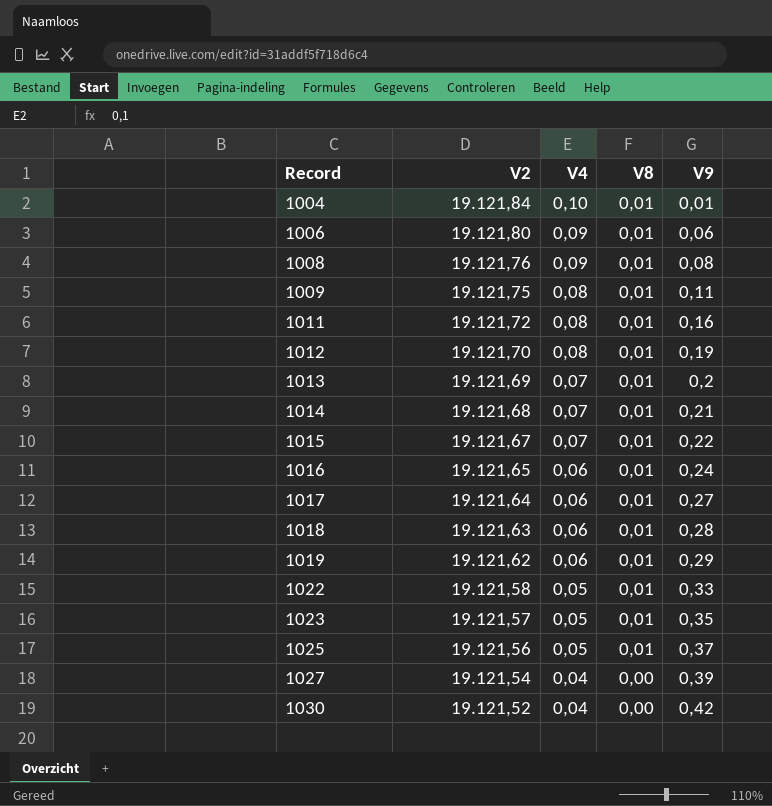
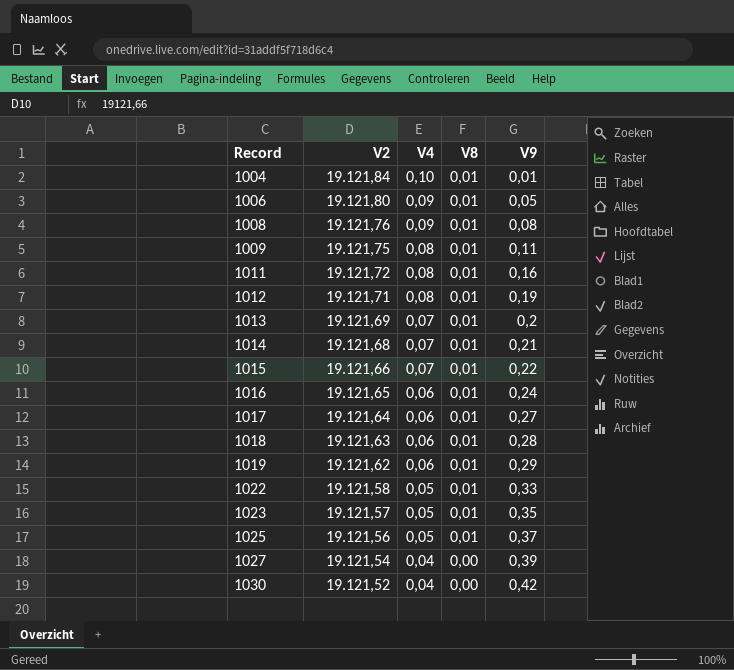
1006 | V9: 0,06 -> 0,05
1012 | V2: 19.121,70 -> 19.121,71
1015 | V2: 19.121,67 -> 19.121,66

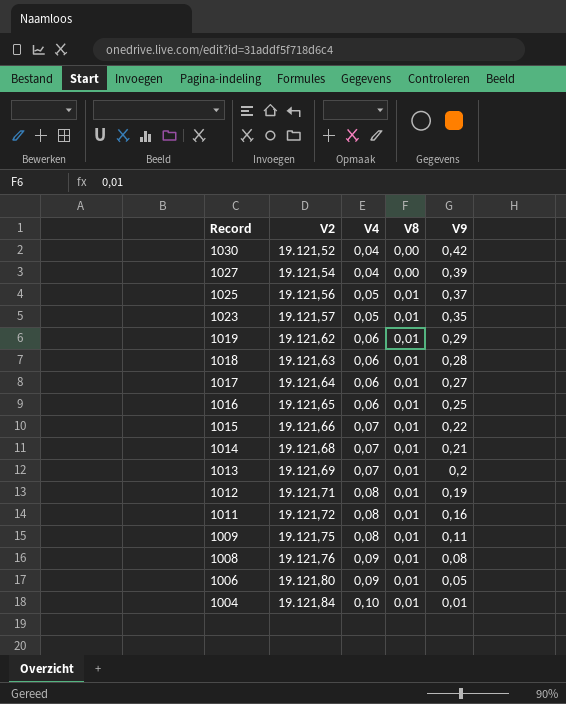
row order: Record ascending -> Record descending
row 1022: 19.121,58 | 0,05 | 0,01 | 0,33 -> none
1016 | V9: 0,24 -> 0,25

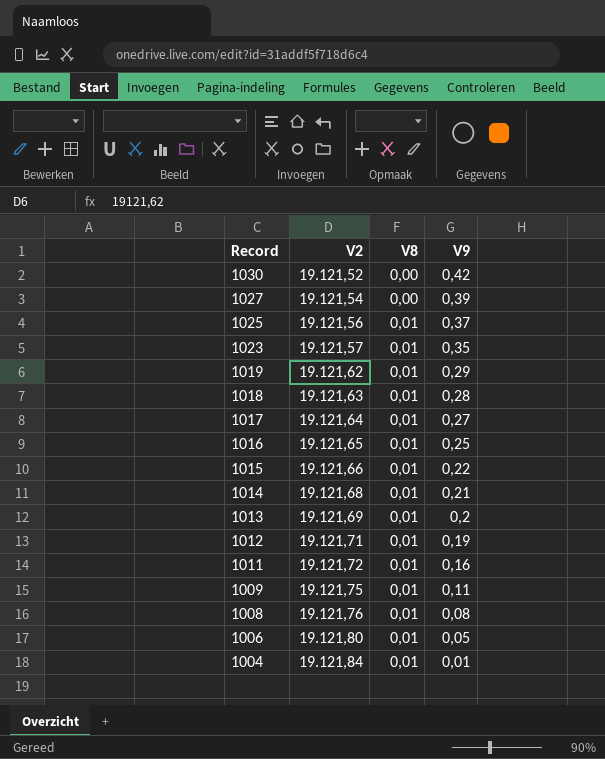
column V4 | position: 3 -> none

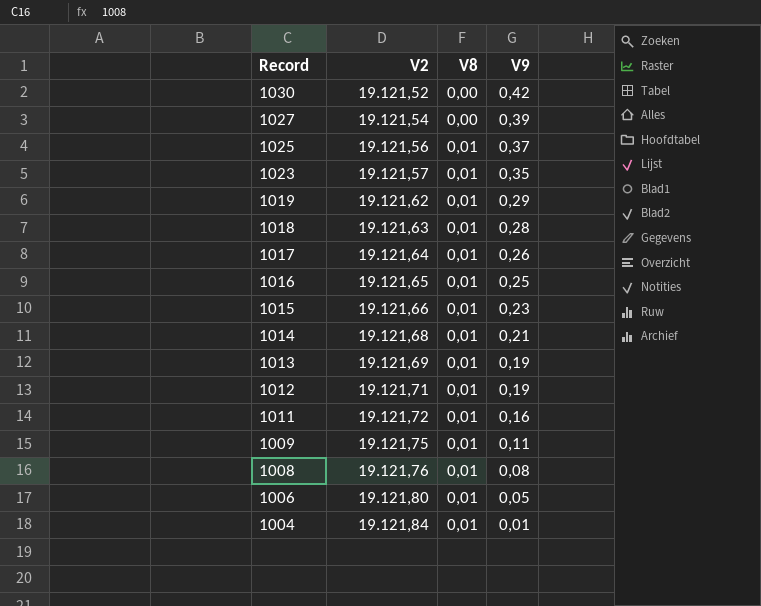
1017 | V9: 0,27 -> 0,26
1015 | V9: 0,22 -> 0,23
1013 | V9: 0,2 -> 0,19

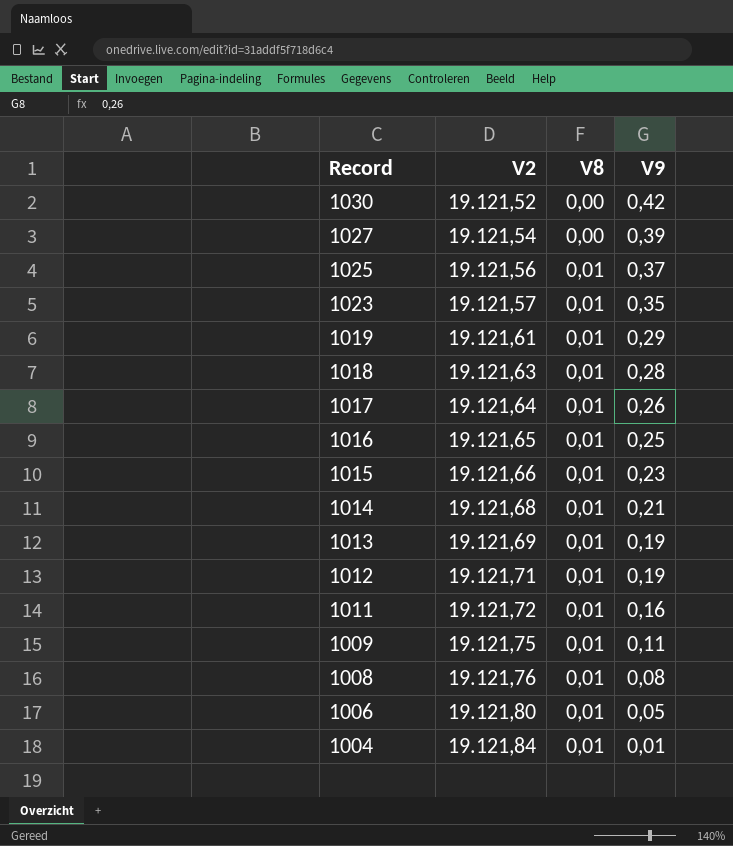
1019 | V2: 19.121,62 -> 19.121,61

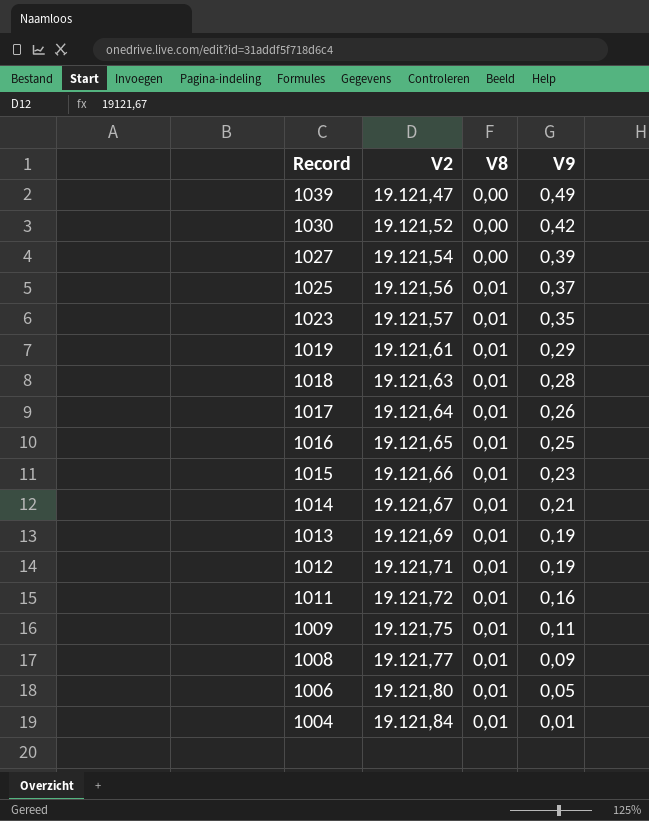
row 1039: none -> 19.121,47 | 0,00 | 0,49
1014 | V2: 19.121,68 -> 19.121,67
1008 | V2: 19.121,76 -> 19.121,77
1008 | V9: 0,08 -> 0,09

